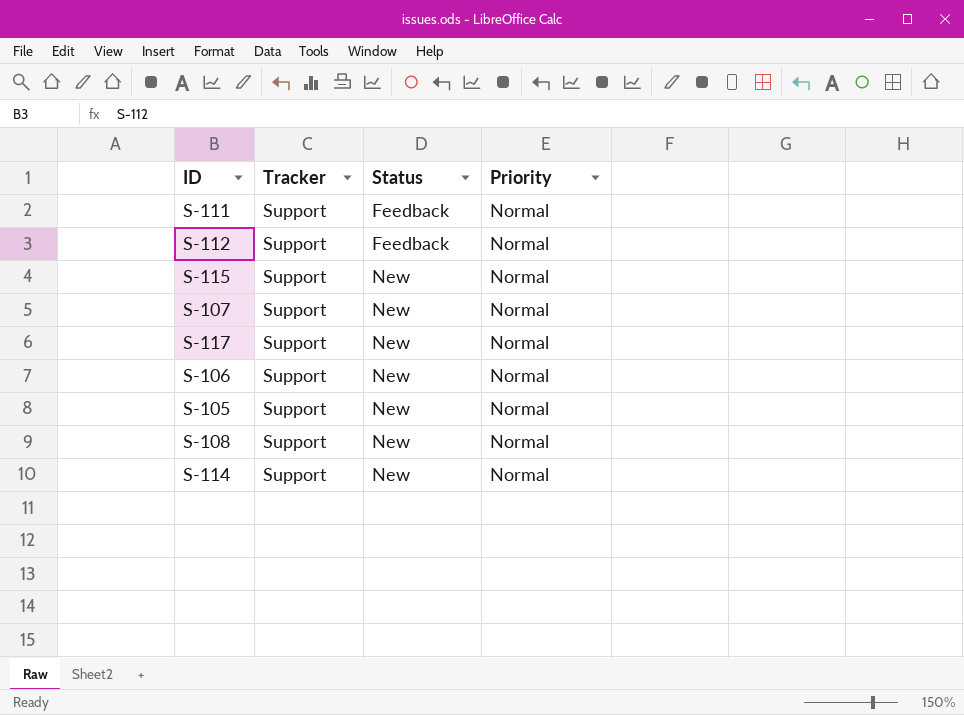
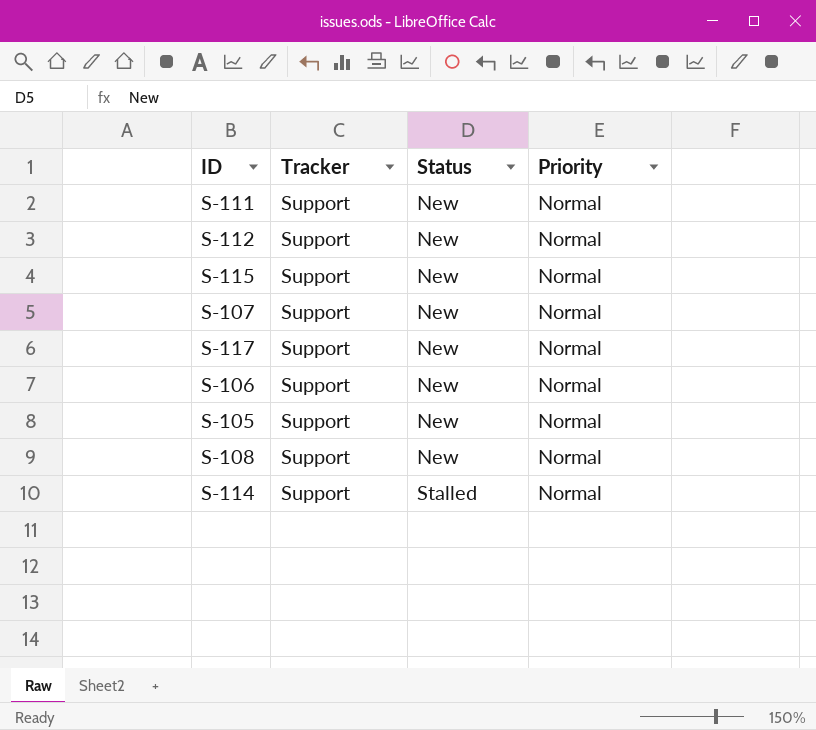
S-111 | Status: Feedback -> New
S-112 | Status: Feedback -> New
S-114 | Status: New -> Stalled

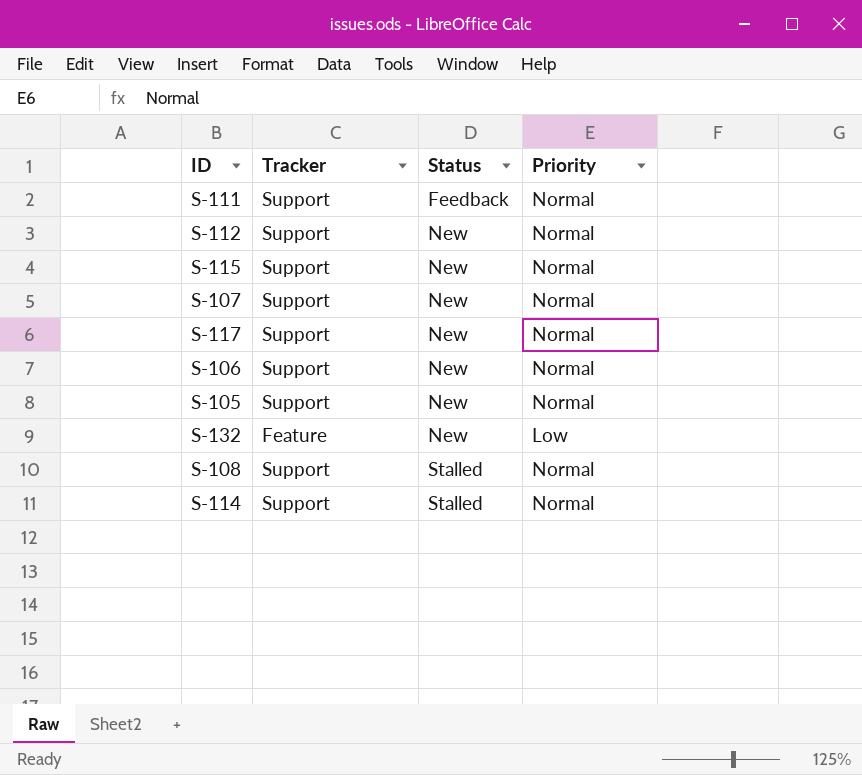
S-111 | Status: New -> Feedback
row S-132: none -> Feature | New | Low
S-108 | Status: New -> Stalled

